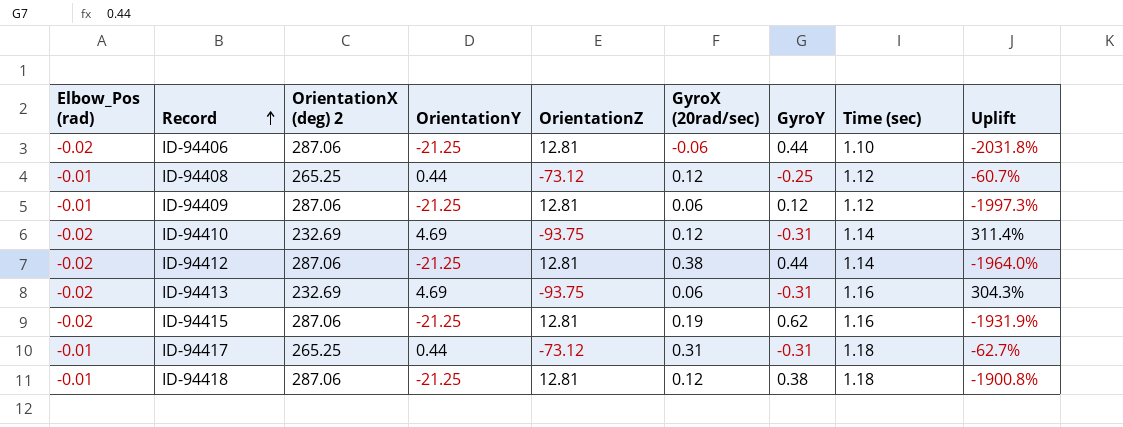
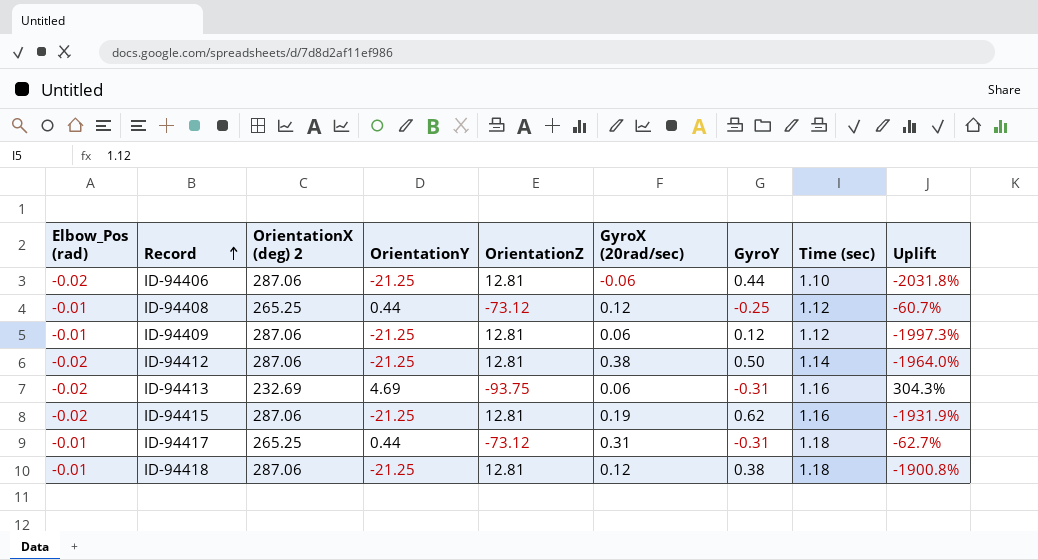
row ID-94410: -0.02 | 232.69 | 4.69 | -93.75 | 0.12 | -0.31 | 1.14 | 311.4% -> none
ID-94412 | GyroY: 0.44 -> 0.50

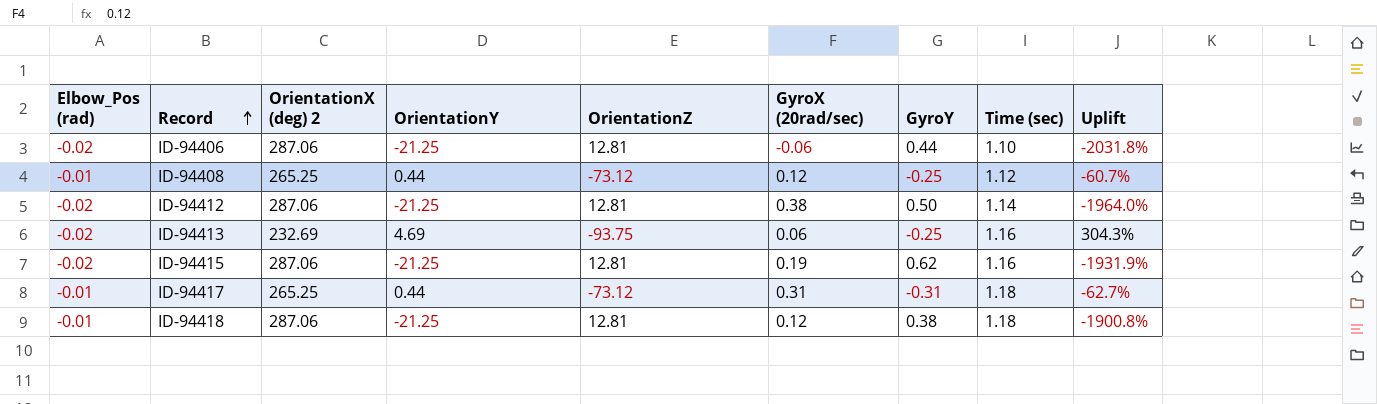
row ID-94409: -0.01 | 287.06 | -21.25 | 12.81 | 0.06 | 0.12 | 1.12 | -1997.3% -> none
ID-94413 | GyroY: -0.31 -> -0.25

